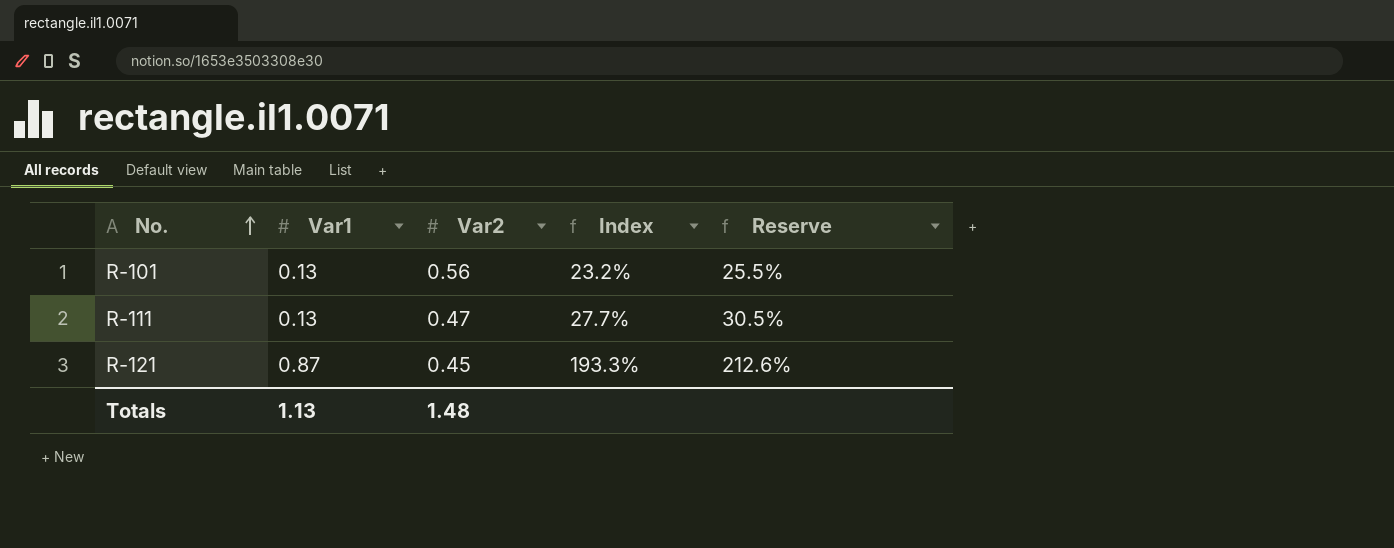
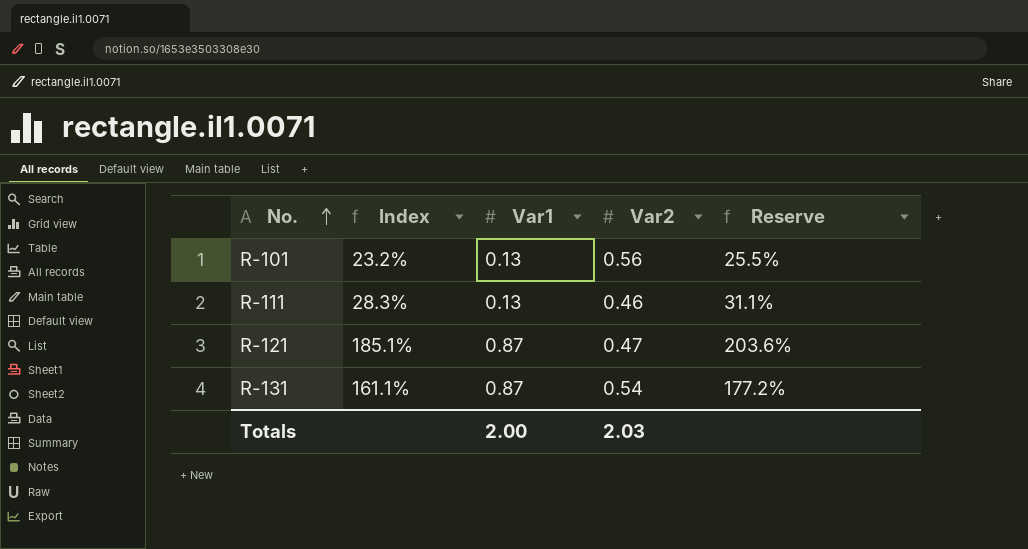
column Index | position: 4 -> 2
R-111 | Index: 27.7% -> 28.3%
R-111 | Var2: 0.47 -> 0.46
R-111 | Reserve: 30.5% -> 31.1%
R-121 | Index: 193.3% -> 185.1%
R-121 | Var2: 0.45 -> 0.47
R-121 | Reserve: 212.6% -> 203.6%
row R-131: none -> 161.1% | 0.87 | 0.54 | 177.2%
Totals | Var1: 1.13 -> 2.00
Totals | Var2: 1.48 -> 2.03

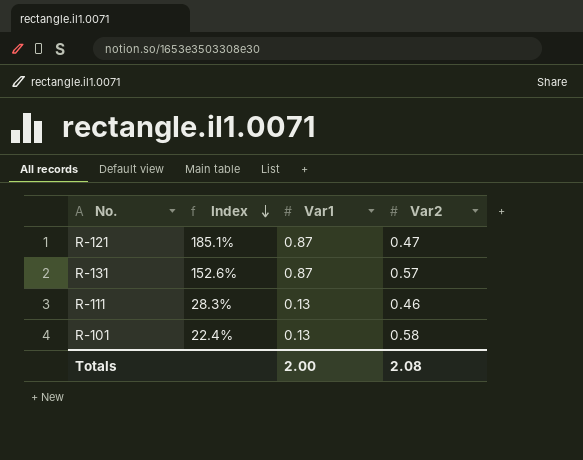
row order: No. ascending -> Index descending
column Reserve | formula: [Index] * 1.1 -> none
R-131 | Index: 161.1% -> 152.6%
R-131 | Var2: 0.54 -> 0.57
R-101 | Index: 23.2% -> 22.4%
R-101 | Var2: 0.56 -> 0.58
Totals | Var2: 2.03 -> 2.08

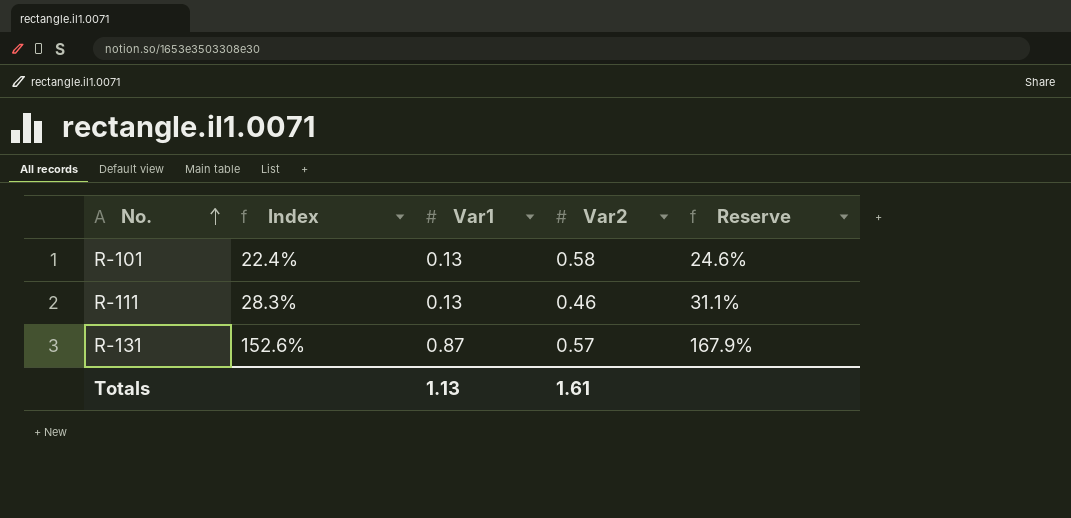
row order: Index descending -> No. ascending
column Reserve | formula: none -> [Index] * 1.1
row R-121: 185.1% | 0.87 | 0.47 -> none
Totals | Var1: 2.00 -> 1.13
Totals | Var2: 2.08 -> 1.61

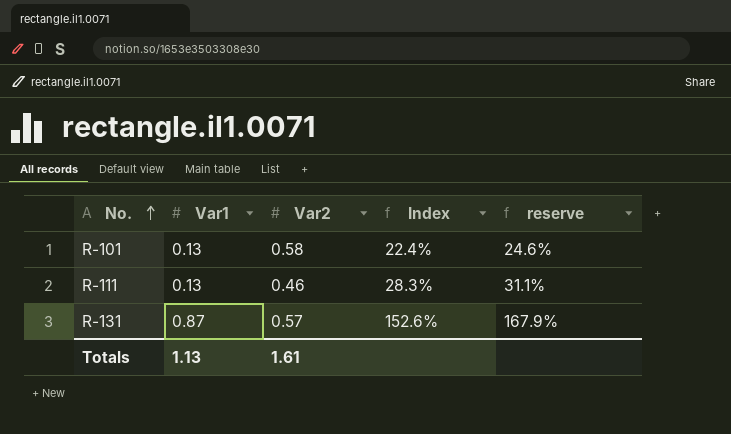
column Index | position: 2 -> 4
column name: Reserve -> reserve

